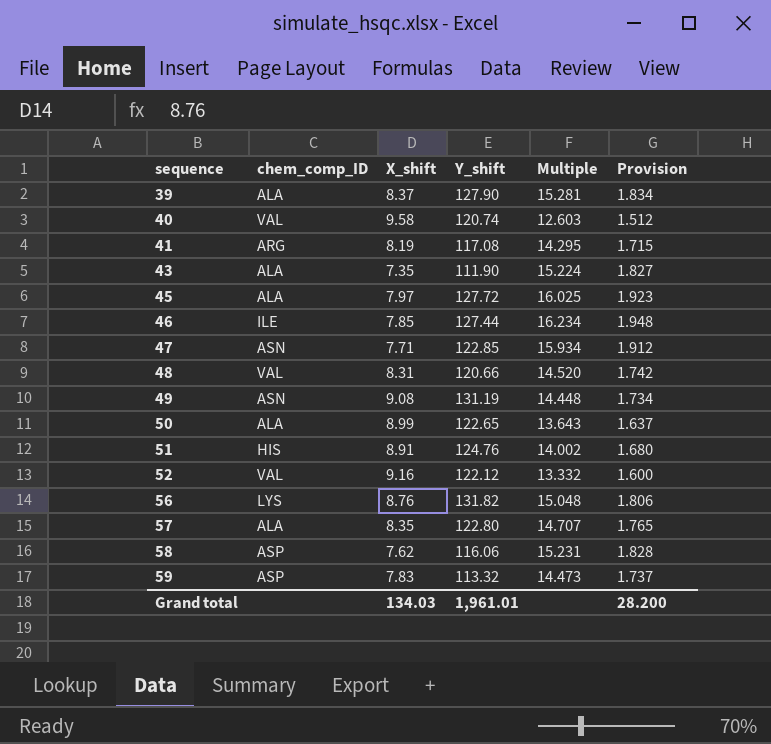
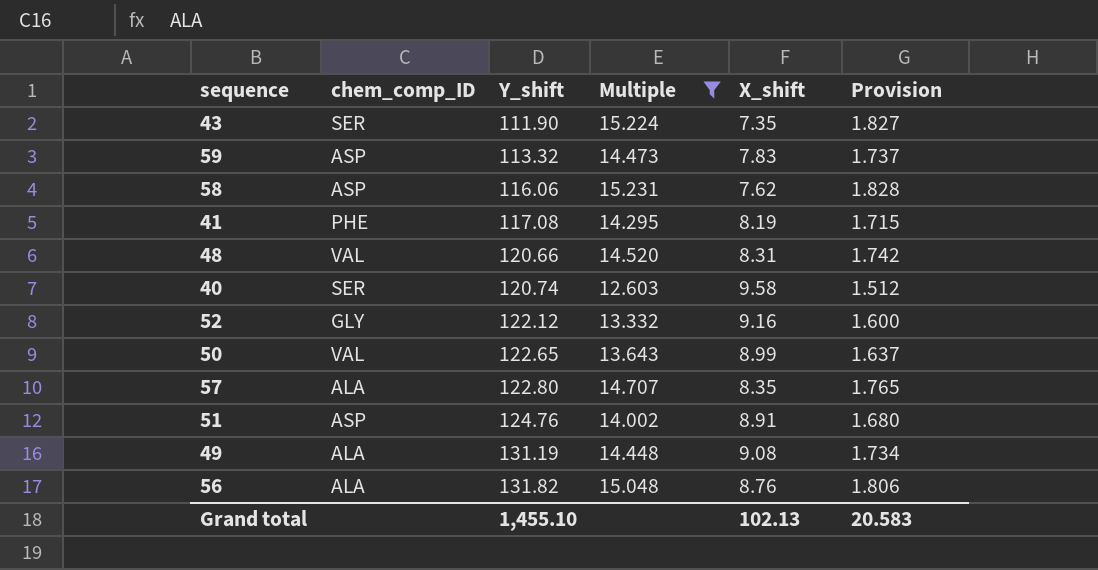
filter: none -> Multiple <= 15.231
row order: sequence ascending -> Y_shift ascending
column X_shift | position: 3 -> 5
43 | chem_comp_ID: ALA -> SER
41 | chem_comp_ID: ARG -> PHE
40 | chem_comp_ID: VAL -> SER
52 | chem_comp_ID: VAL -> GLY
50 | chem_comp_ID: ALA -> VAL
51 | chem_comp_ID: HIS -> ASP
49 | chem_comp_ID: ASN -> ALA
56 | chem_comp_ID: LYS -> ALA
Grand total | Y_shift: 1,961.01 -> 1,455.10
Grand total | X_shift: 134.03 -> 102.13
Grand total | Provision: 28.200 -> 20.583

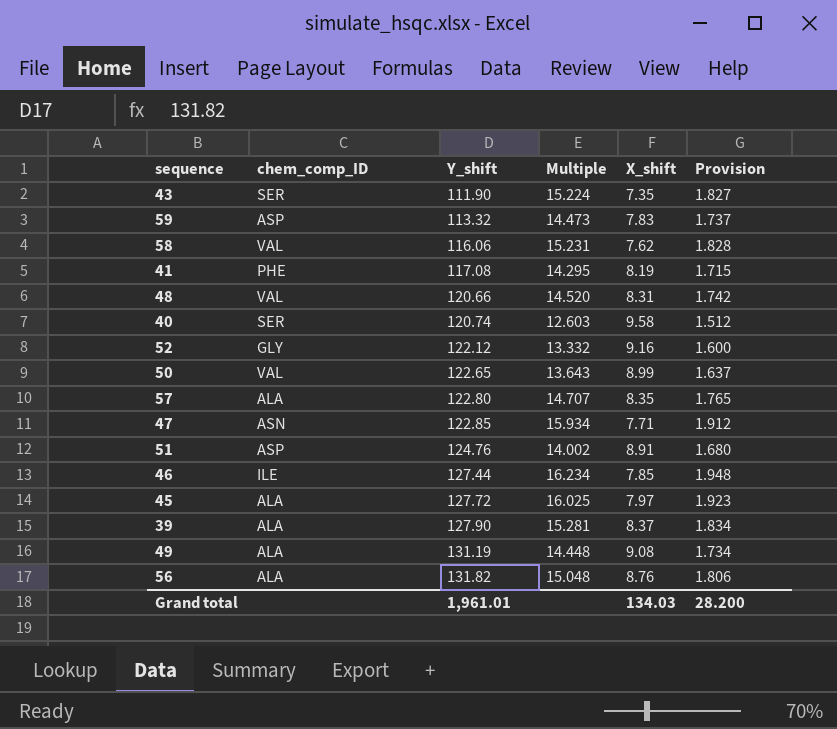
filter: Multiple <= 15.231 -> none
58 | chem_comp_ID: ASP -> VAL
Grand total | Y_shift: 1,455.10 -> 1,961.01
Grand total | X_shift: 102.13 -> 134.03
Grand total | Provision: 20.583 -> 28.200

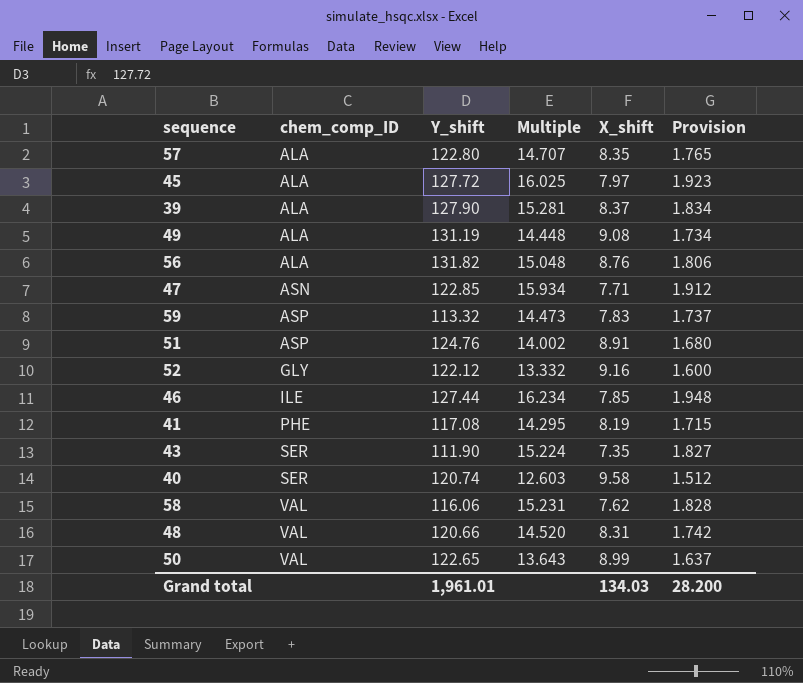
row order: Y_shift ascending -> chem_comp_ID ascending

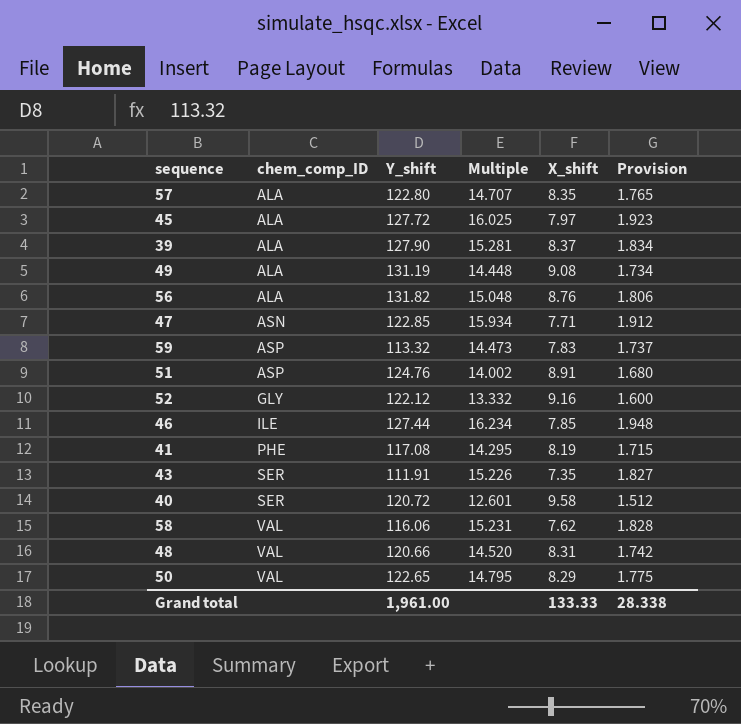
43 | Y_shift: 111.90 -> 111.91
43 | Multiple: 15.224 -> 15.226
40 | Y_shift: 120.74 -> 120.72
40 | Multiple: 12.603 -> 12.601
50 | Multiple: 13.643 -> 14.795
50 | X_shift: 8.99 -> 8.29
50 | Provision: 1.637 -> 1.775
Grand total | Y_shift: 1,961.01 -> 1,961.00
Grand total | X_shift: 134.03 -> 133.33
Grand total | Provision: 28.200 -> 28.338

